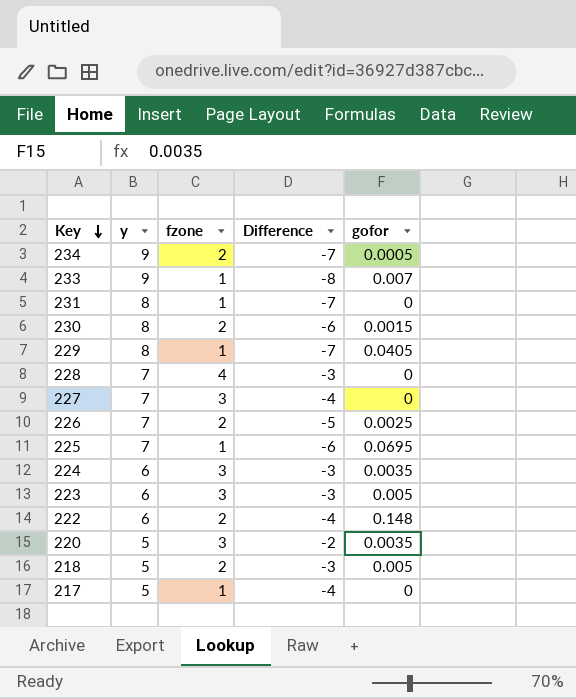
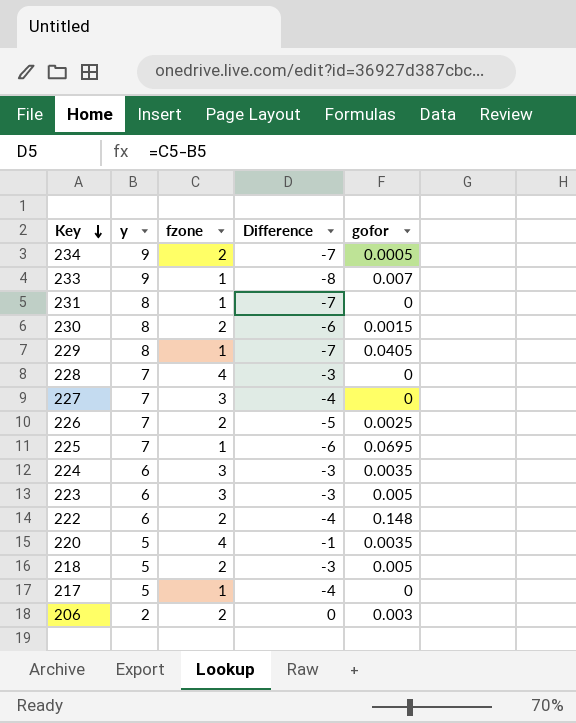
220 | fzone: 3 -> 4
220 | Difference: -2 -> -1
row 206: none -> 2 | 2 | 0 | 0.003

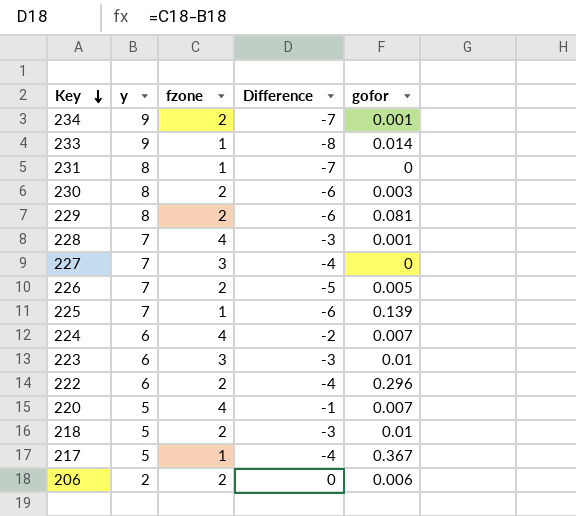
234 | gofor: 0.0005 -> 0.001
233 | gofor: 0.007 -> 0.014
230 | gofor: 0.0015 -> 0.003
229 | fzone: 1 -> 2
229 | Difference: -7 -> -6
229 | gofor: 0.0405 -> 0.081
228 | gofor: 0 -> 0.001
226 | gofor: 0.0025 -> 0.005
225 | gofor: 0.0695 -> 0.139
224 | fzone: 3 -> 4
224 | Difference: -3 -> -2
224 | gofor: 0.0035 -> 0.007
223 | gofor: 0.005 -> 0.01
222 | gofor: 0.148 -> 0.296
220 | gofor: 0.0035 -> 0.007
218 | gofor: 0.005 -> 0.01
217 | gofor: 0 -> 0.367
206 | gofor: 0.003 -> 0.006

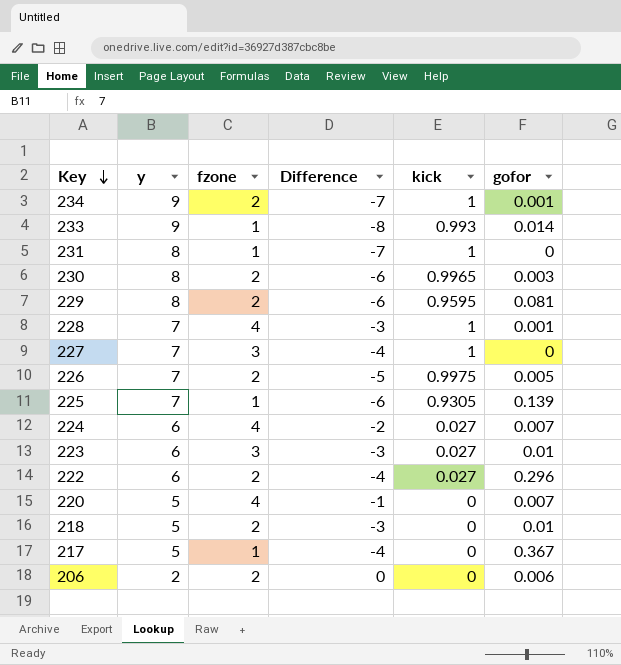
column kick | position: none -> 5

